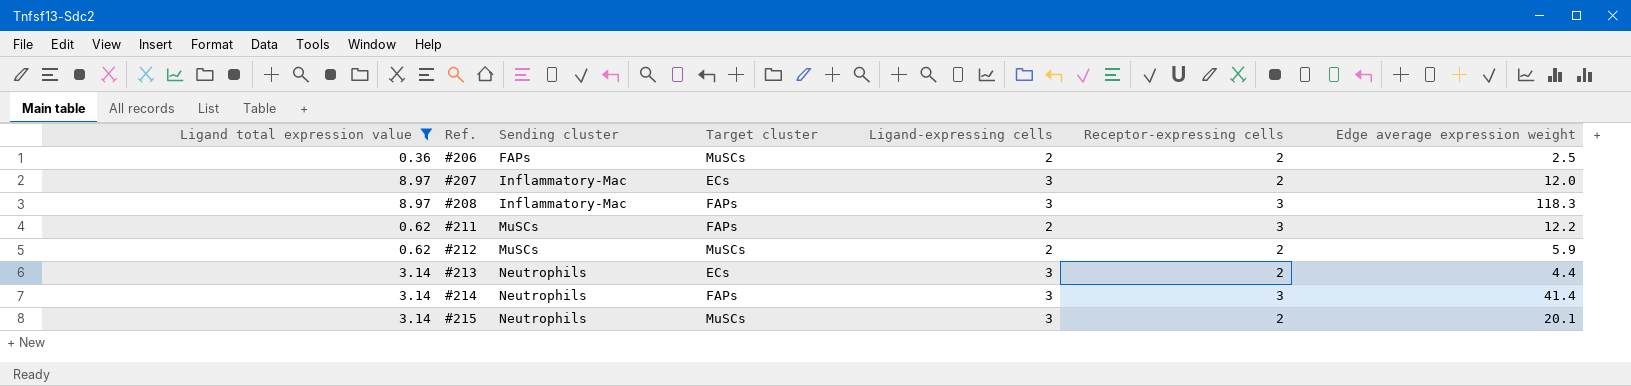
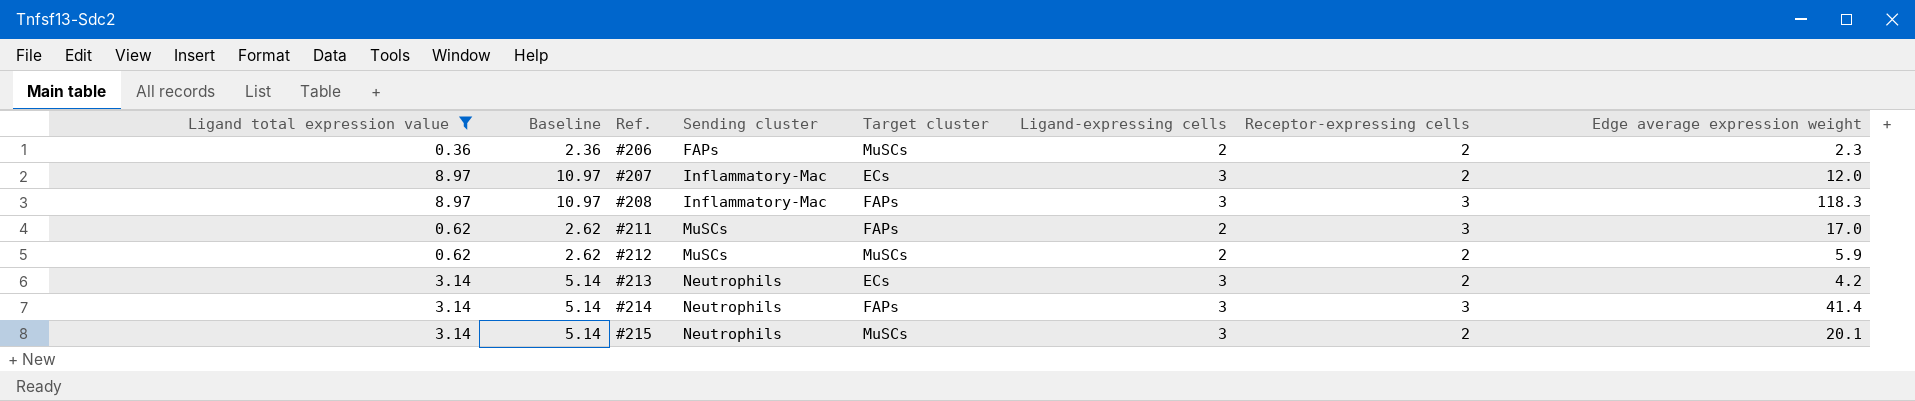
column Baseline | formula: none -> [Ligand total expression value] + 2
#206 | Edge average expression weight: 2.5 -> 2.3
#211 | Edge average expression weight: 12.2 -> 17.0
#213 | Edge average expression weight: 4.4 -> 4.2

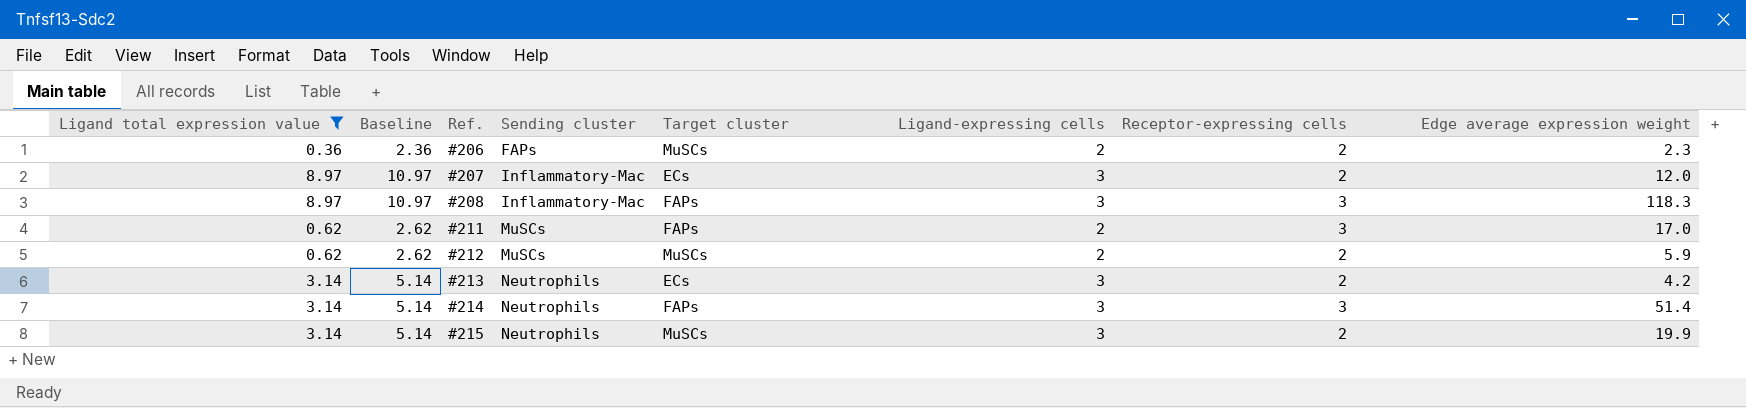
#214 | Edge average expression weight: 41.4 -> 51.4
#215 | Edge average expression weight: 20.1 -> 19.9

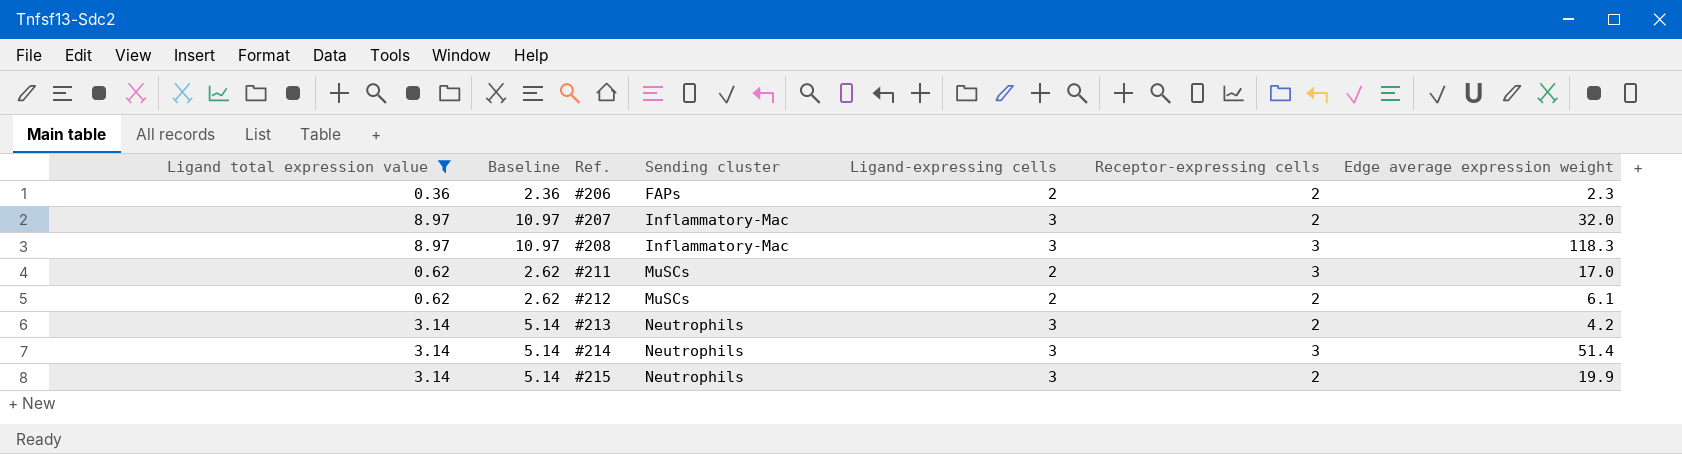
column Target cluster | position: 5 -> none
#207 | Edge average expression weight: 12.0 -> 32.0
#212 | Edge average expression weight: 5.9 -> 6.1

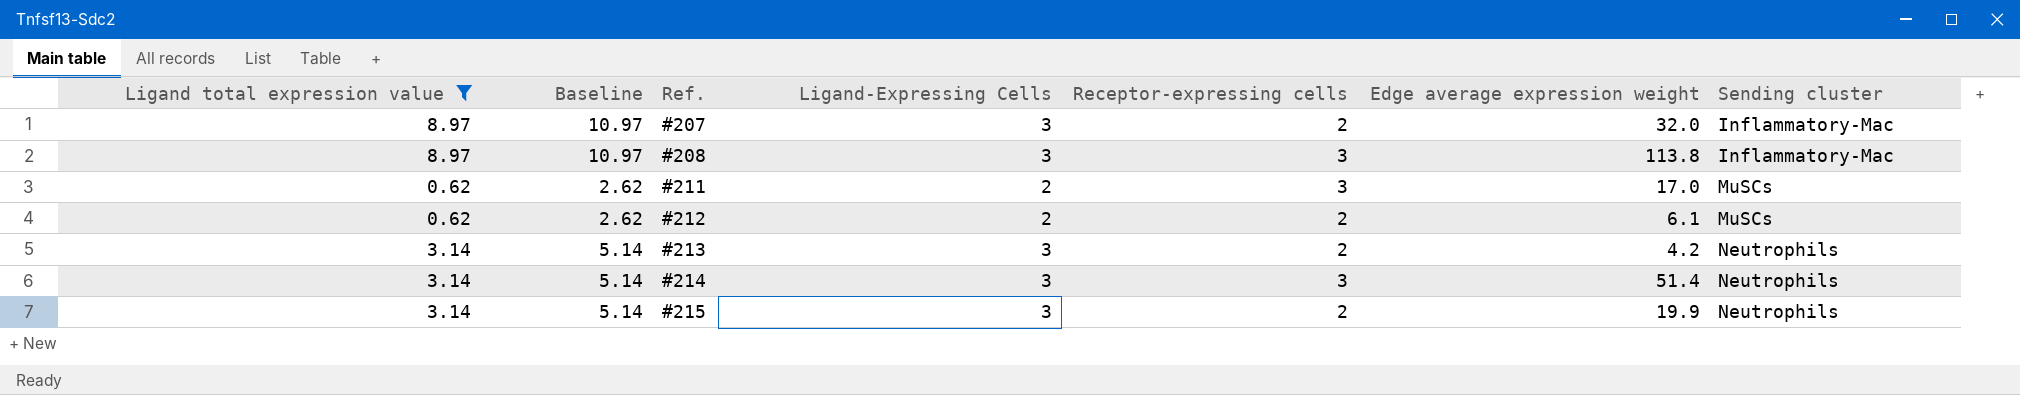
column name: Ligand-expressing cells -> Ligand-Expressing Cells
column Sending cluster | position: 4 -> 7
row #206: 0.36 | 2.36 | FAPs | 2 | 2 | 2.3 -> none
#208 | Edge average expression weight: 118.3 -> 113.8

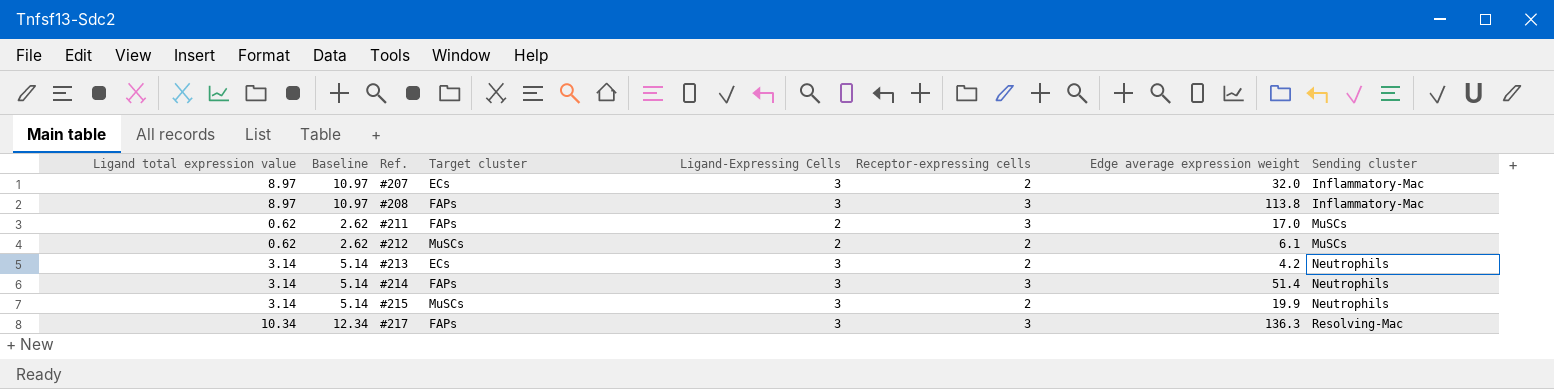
filter: Ligand total expression value != 10.34 -> none
column Target cluster | position: none -> 4

